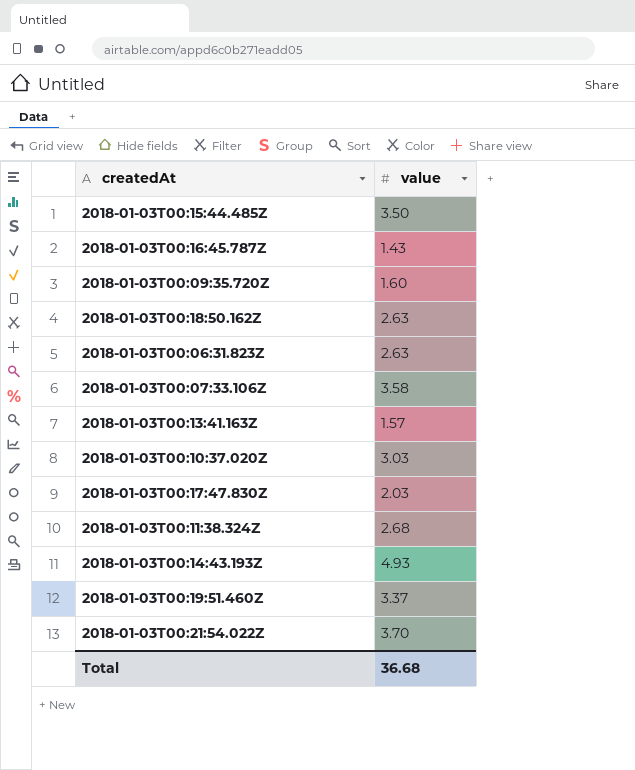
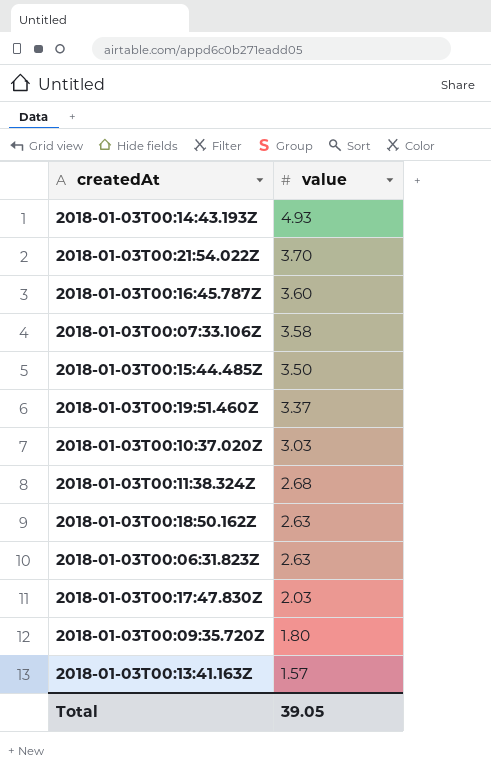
row order: none -> value descending
2018-01-03T00:16:45.787Z | value: 1.43 -> 3.60
2018-01-03T00:09:35.720Z | value: 1.60 -> 1.80
Total | value: 36.68 -> 39.05

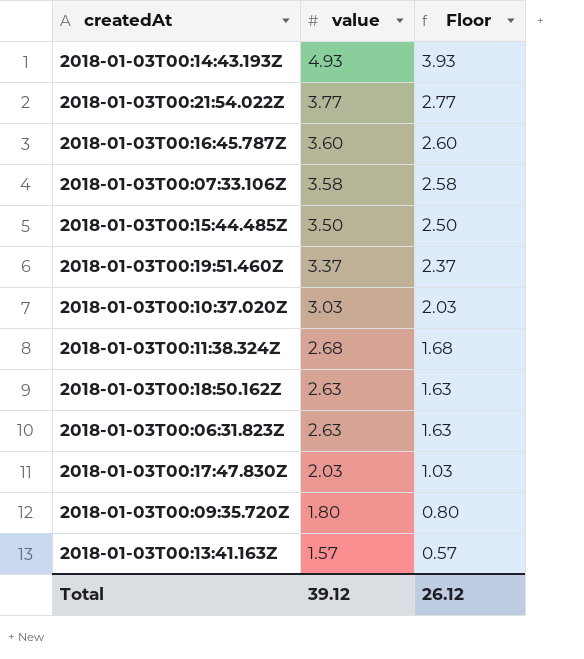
column Floor | formula: none -> [value] - 1
2018-01-03T00:21:54.022Z | value: 3.70 -> 3.77
Total | value: 39.05 -> 39.12

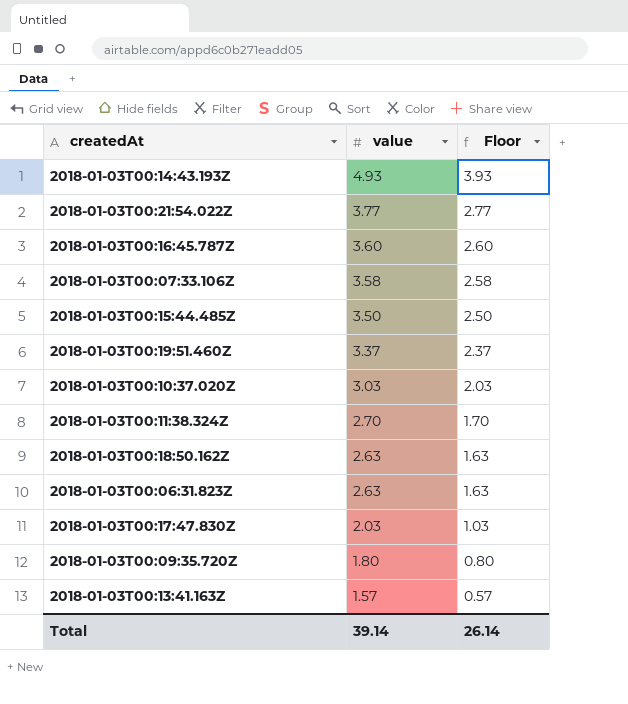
2018-01-03T00:11:38.324Z | value: 2.68 -> 2.70
2018-01-03T00:11:38.324Z | Floor: 1.68 -> 1.70
Total | value: 39.12 -> 39.14
Total | Floor: 26.12 -> 26.14

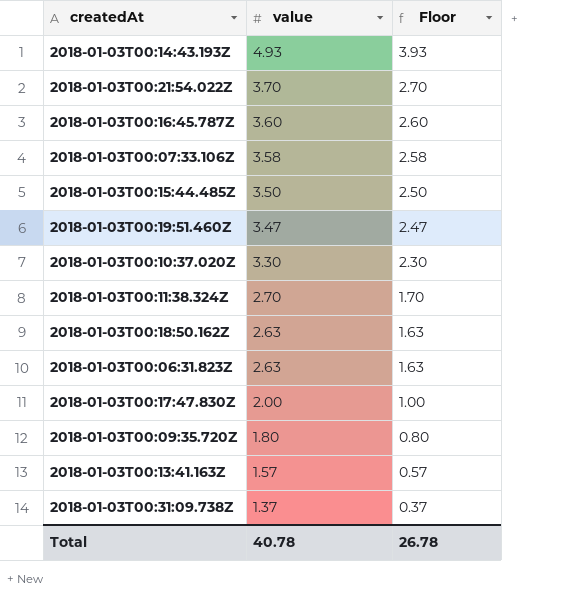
2018-01-03T00:21:54.022Z | value: 3.77 -> 3.70
2018-01-03T00:21:54.022Z | Floor: 2.77 -> 2.70
2018-01-03T00:19:51.460Z | value: 3.37 -> 3.47
2018-01-03T00:19:51.460Z | Floor: 2.37 -> 2.47
2018-01-03T00:10:37.020Z | value: 3.03 -> 3.30
2018-01-03T00:10:37.020Z | Floor: 2.03 -> 2.30
2018-01-03T00:17:47.830Z | value: 2.03 -> 2.00
2018-01-03T00:17:47.830Z | Floor: 1.03 -> 1.00
row 2018-01-03T00:31:09.738Z: none -> 1.37 | 0.37
Total | value: 39.14 -> 40.78
Total | Floor: 26.14 -> 26.78

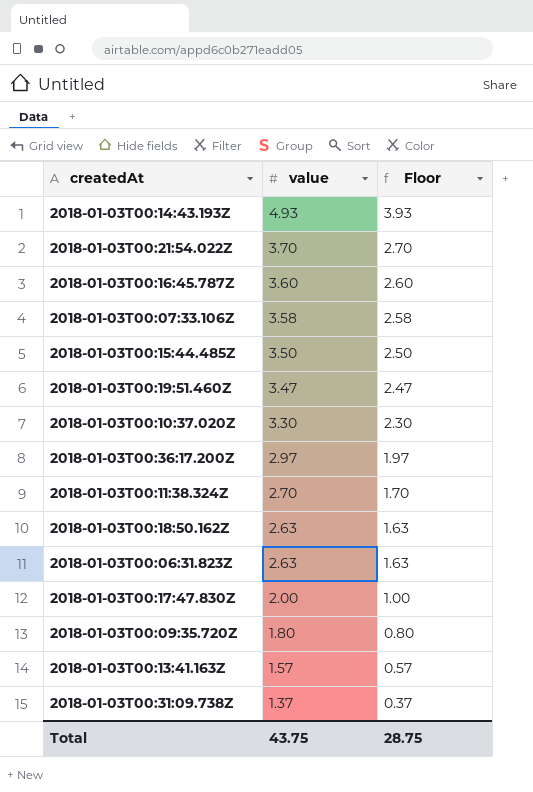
row 2018-01-03T00:36:17.200Z: none -> 2.97 | 1.97
Total | value: 40.78 -> 43.75
Total | Floor: 26.78 -> 28.75

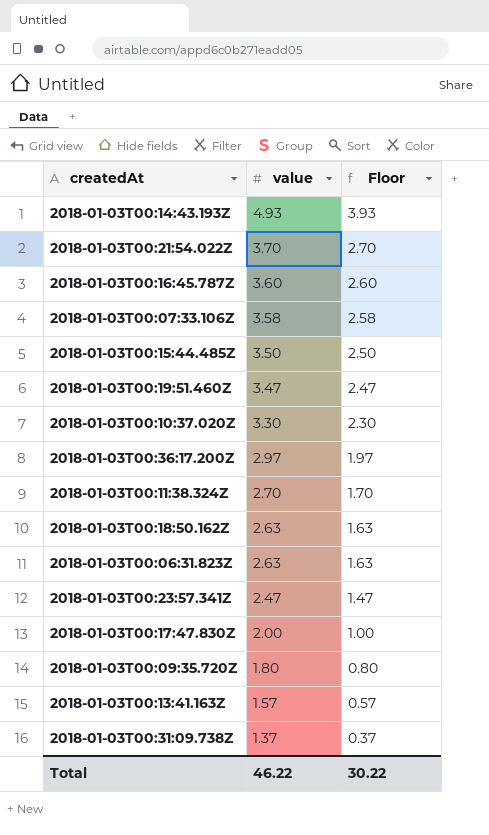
row 2018-01-03T00:23:57.341Z: none -> 2.47 | 1.47
Total | value: 43.75 -> 46.22
Total | Floor: 28.75 -> 30.22

